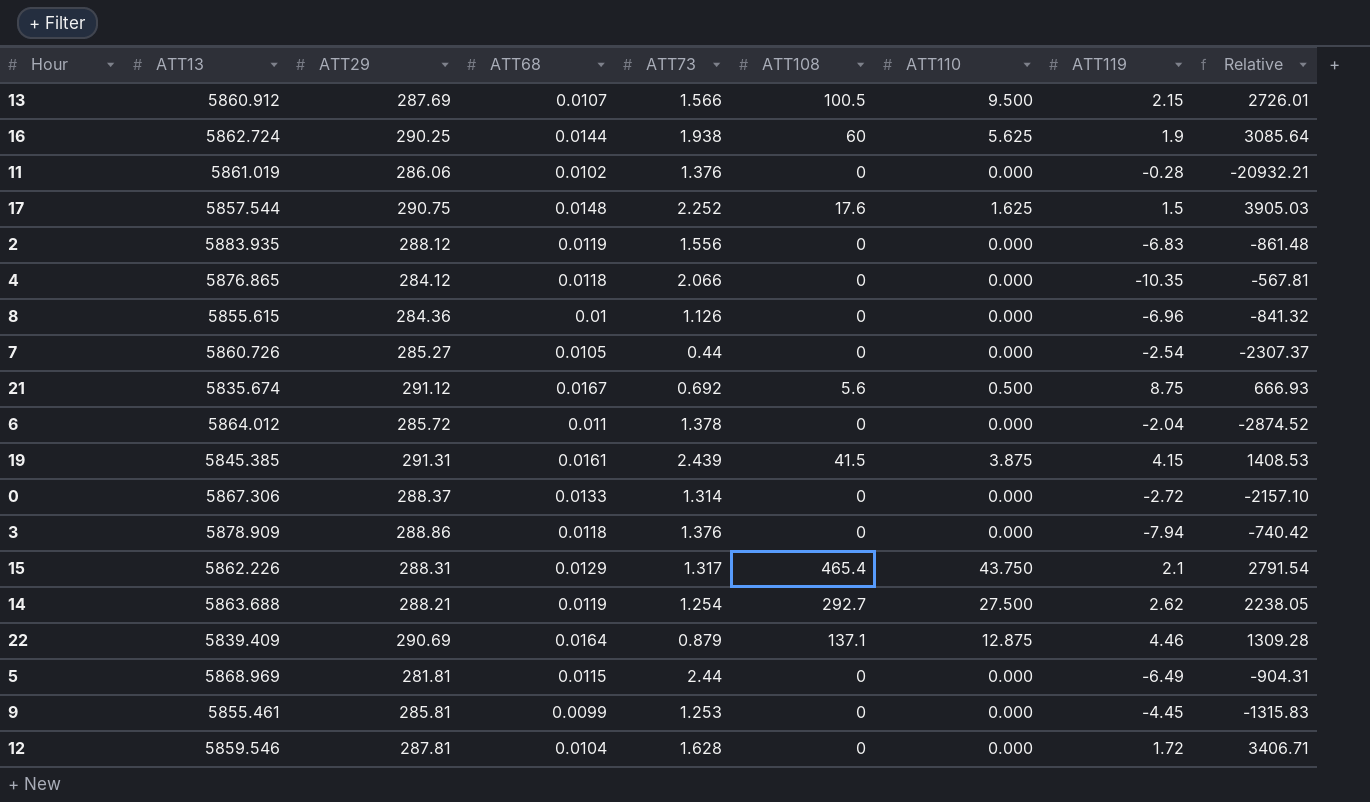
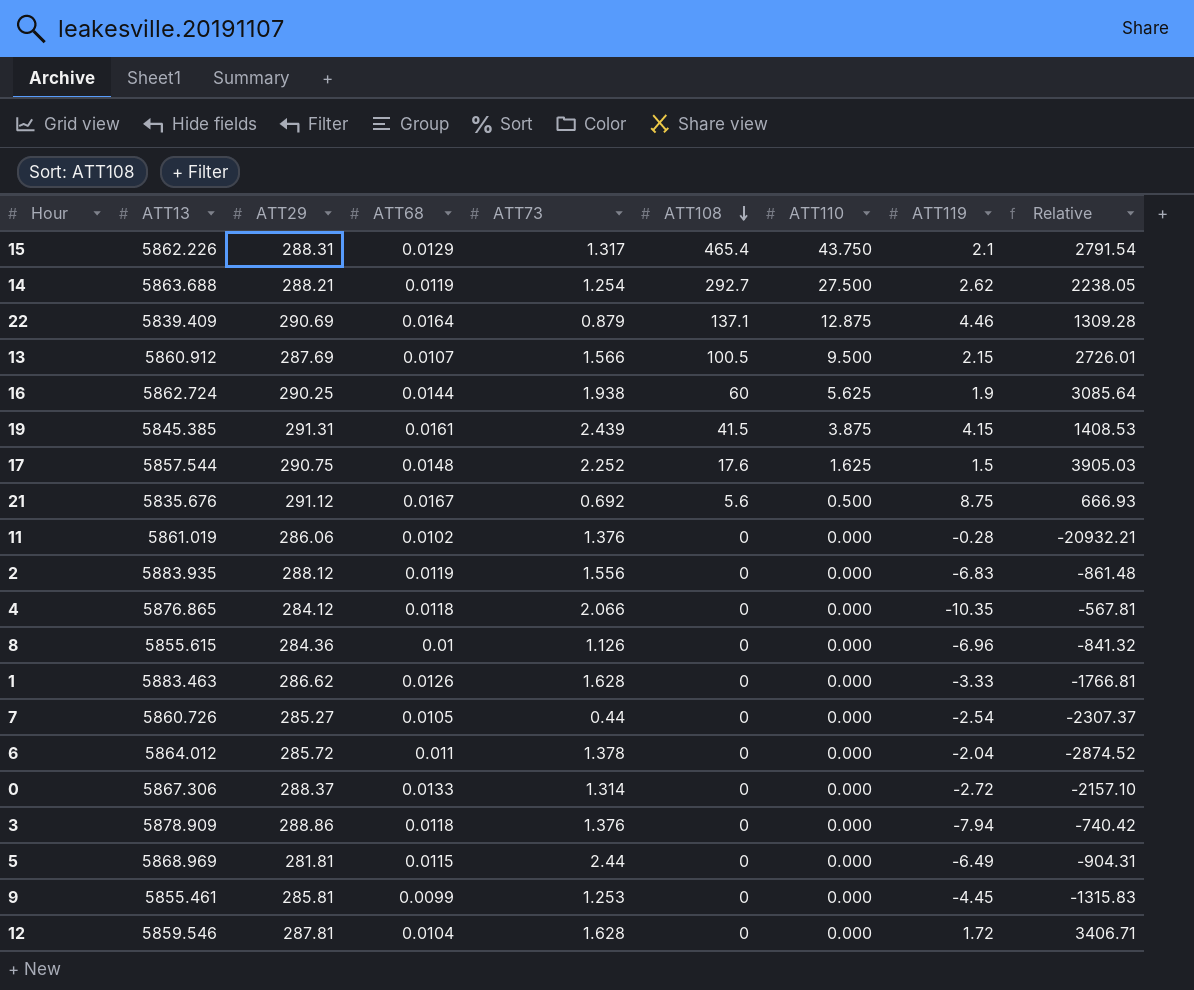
row order: none -> ATT108 descending
21 | ATT13: 5835.674 -> 5835.676
row 1: none -> 5883.463 | 286.62 | 0.0126 | 1.628 | 0 | 0.000 | -3.33 | -1766.81

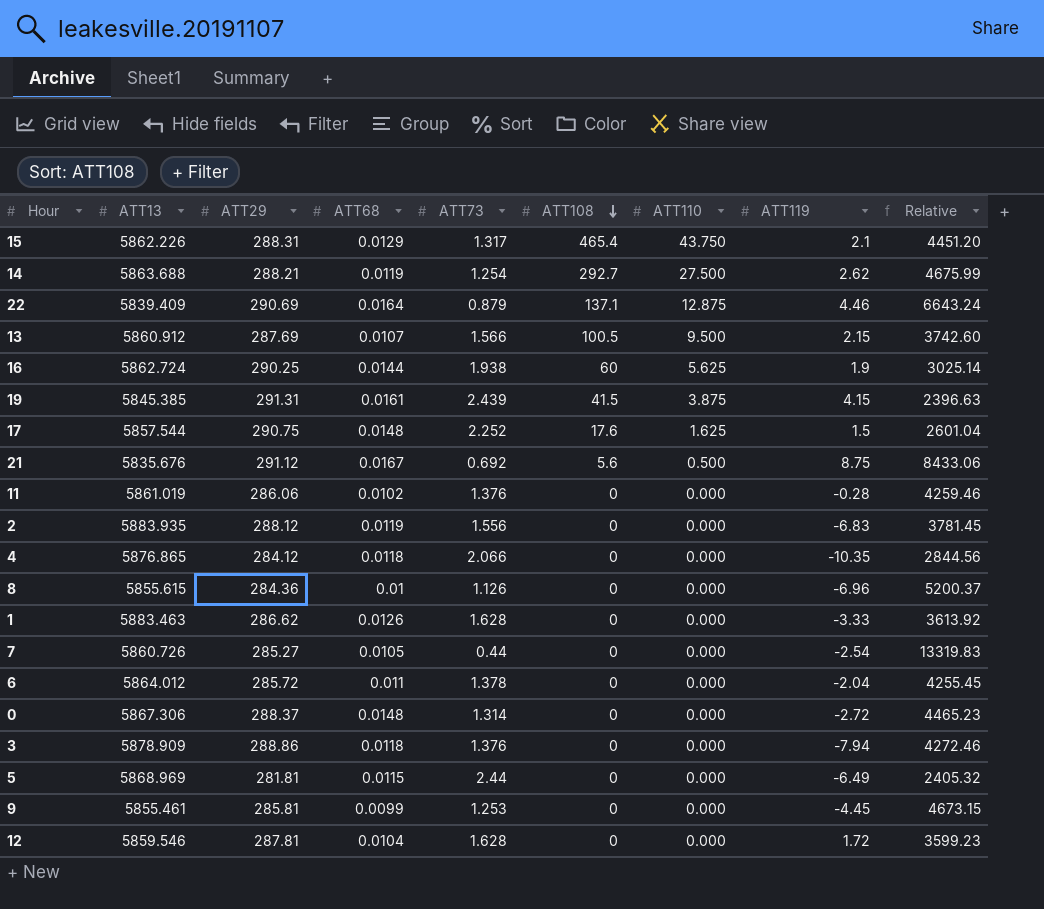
column Relative | formula: [ATT13] / [ATT119] -> [ATT13] / [ATT73]
0 | ATT68: 0.0133 -> 0.0148

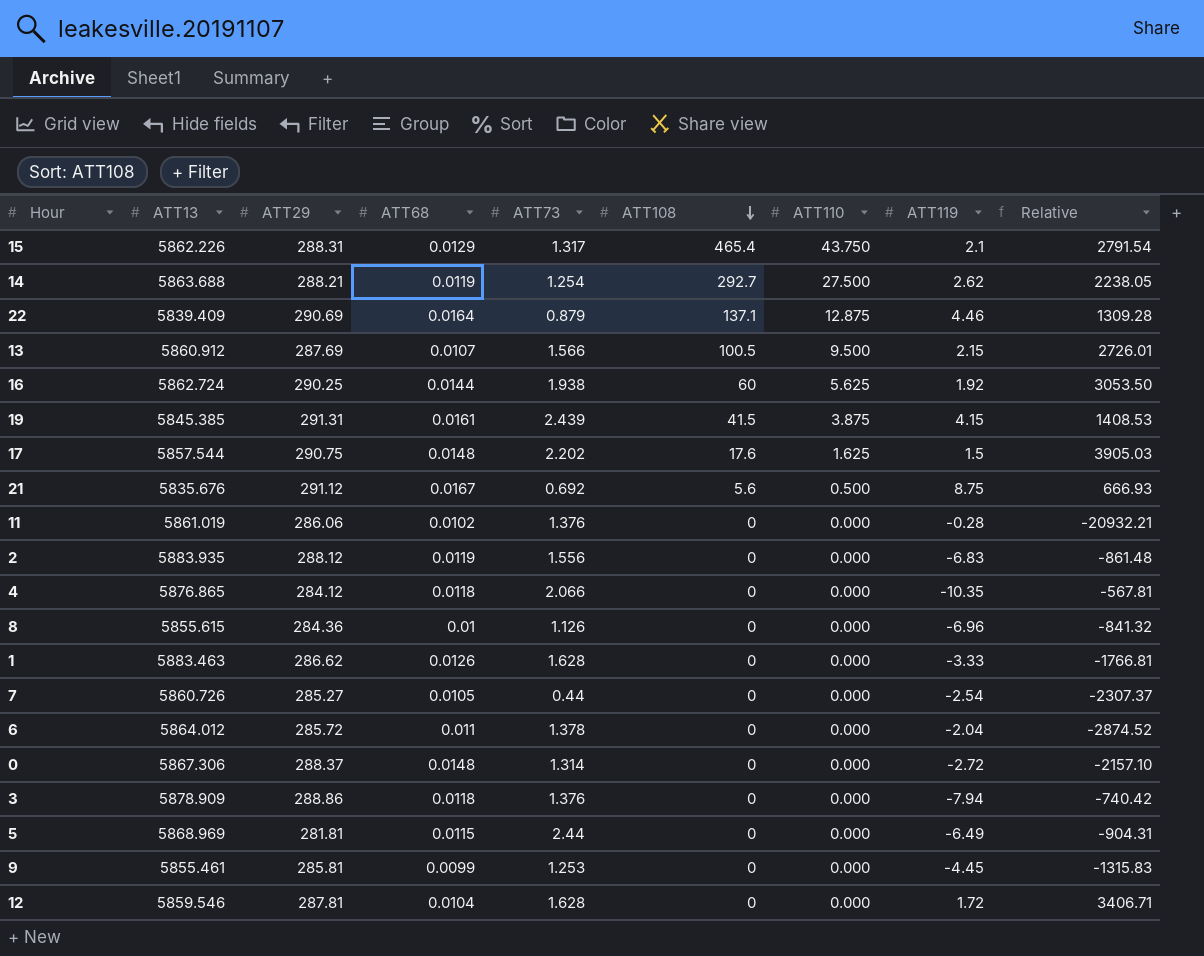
column Relative | formula: [ATT13] / [ATT73] -> [ATT13] / [ATT119]
16 | ATT119: 1.9 -> 1.92
17 | ATT73: 2.252 -> 2.202

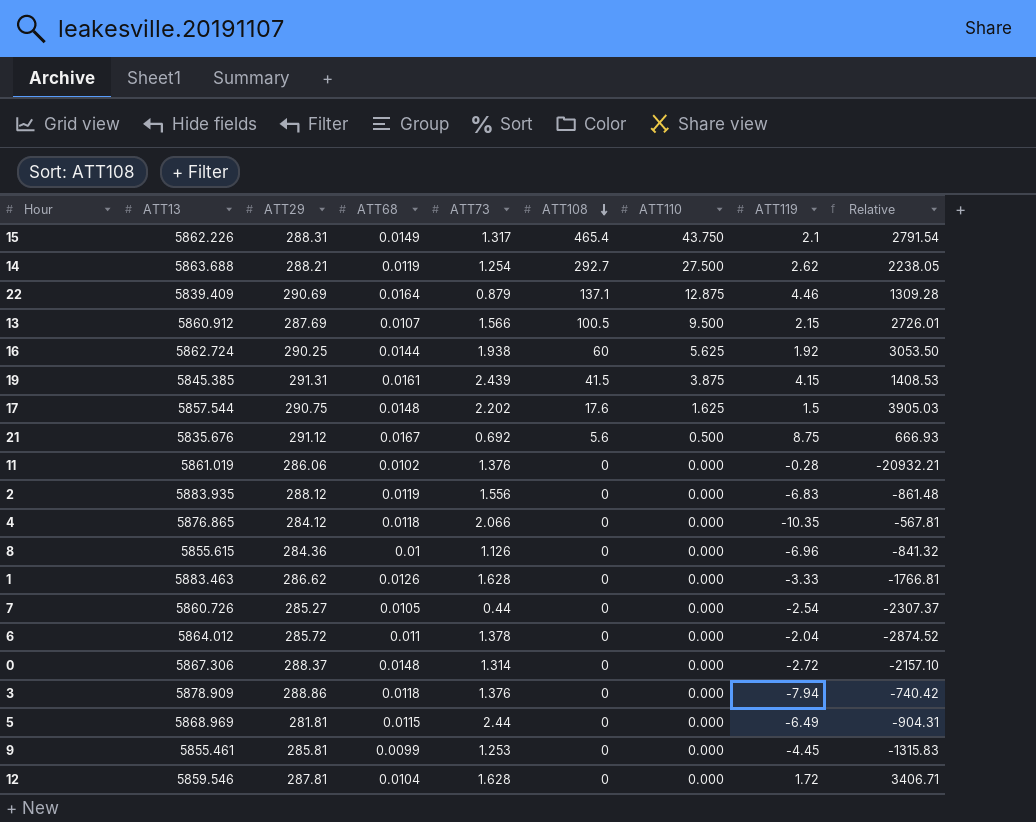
15 | ATT68: 0.0129 -> 0.0149

